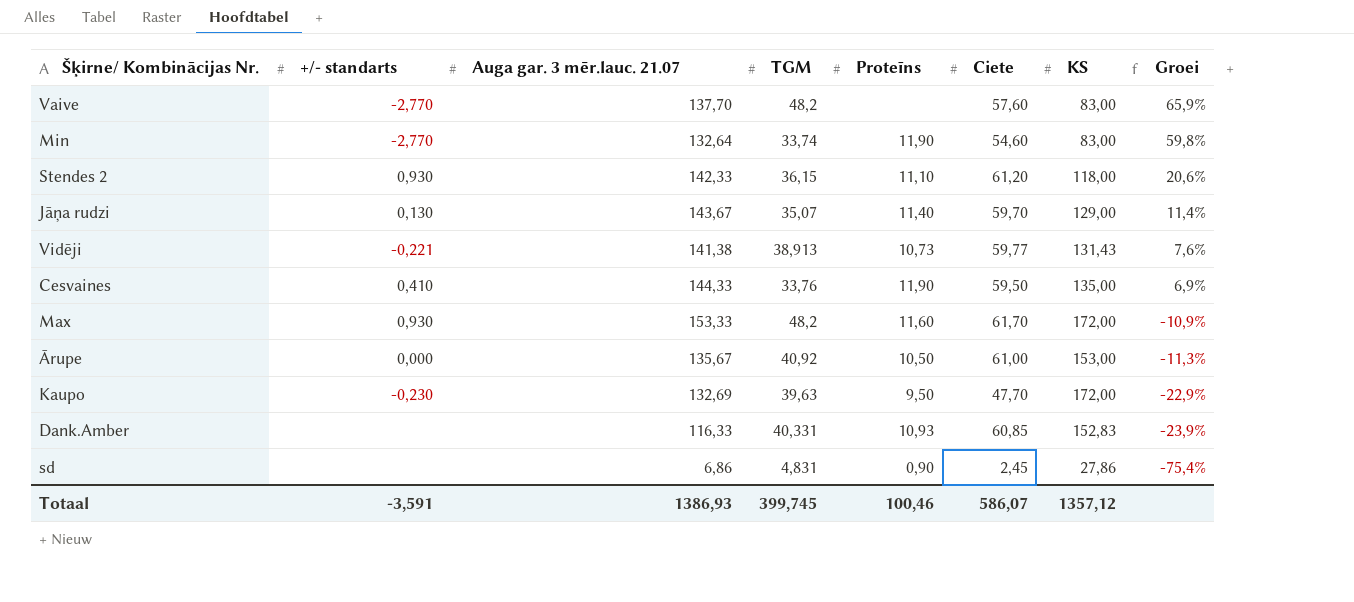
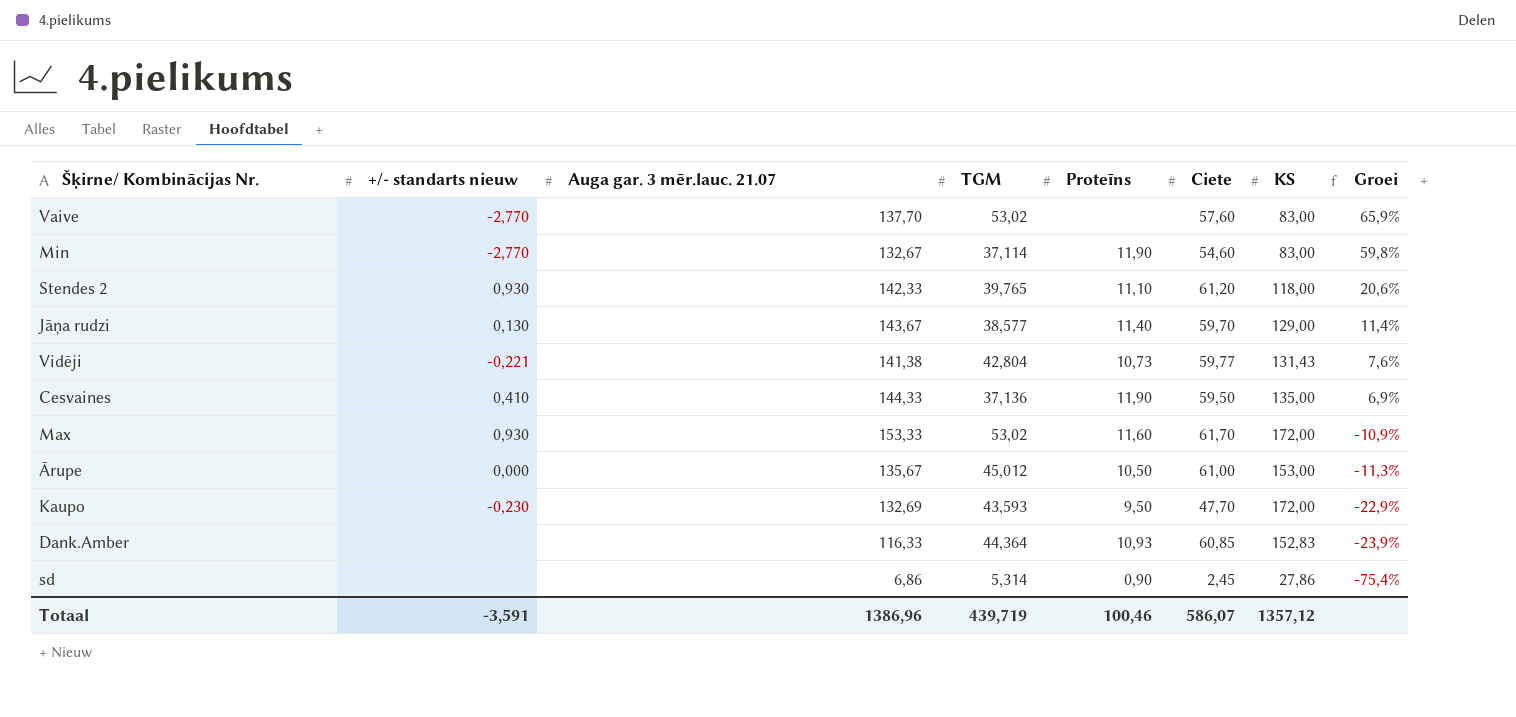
column name: +/- standarts -> +/- standarts nieuw
Vaive | TGM: 48,2 -> 53,02
Min | Auga gar. 3 mēr.lauc. 21.07: 132,64 -> 132,67
Min | TGM: 33,74 -> 37,114
Stendes 2 | TGM: 36,15 -> 39,765
Jāņa rudzi | TGM: 35,07 -> 38,577
Vidēji | TGM: 38,913 -> 42,804
Cesvaines | TGM: 33,76 -> 37,136
Max | TGM: 48,2 -> 53,02
Ārupe | TGM: 40,92 -> 45,012
Kaupo | TGM: 39,63 -> 43,593
Dank.Amber | TGM: 40,331 -> 44,364
sd | TGM: 4,831 -> 5,314
Totaal | Auga gar. 3 mēr.lauc. 21.07: 1386,93 -> 1386,96
Totaal | TGM: 399,745 -> 439,719

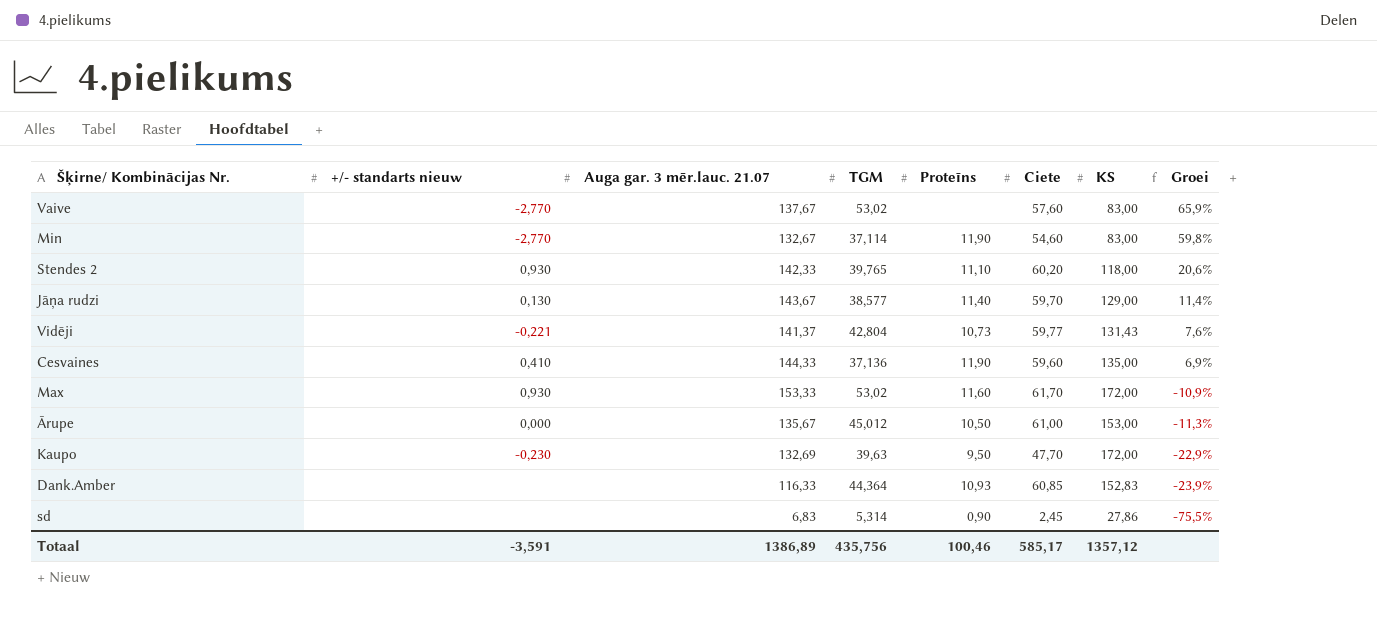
Vaive | Auga gar. 3 mēr.lauc. 21.07: 137,70 -> 137,67
Stendes 2 | Ciete: 61,20 -> 60,20
Vidēji | Auga gar. 3 mēr.lauc. 21.07: 141,38 -> 141,37
Cesvaines | Ciete: 59,50 -> 59,60
Kaupo | TGM: 43,593 -> 39,63
sd | Auga gar. 3 mēr.lauc. 21.07: 6,86 -> 6,83
sd | Groei: -75,4% -> -75,5%
Totaal | Auga gar. 3 mēr.lauc. 21.07: 1386,96 -> 1386,89
Totaal | TGM: 439,719 -> 435,756
Totaal | Ciete: 586,07 -> 585,17

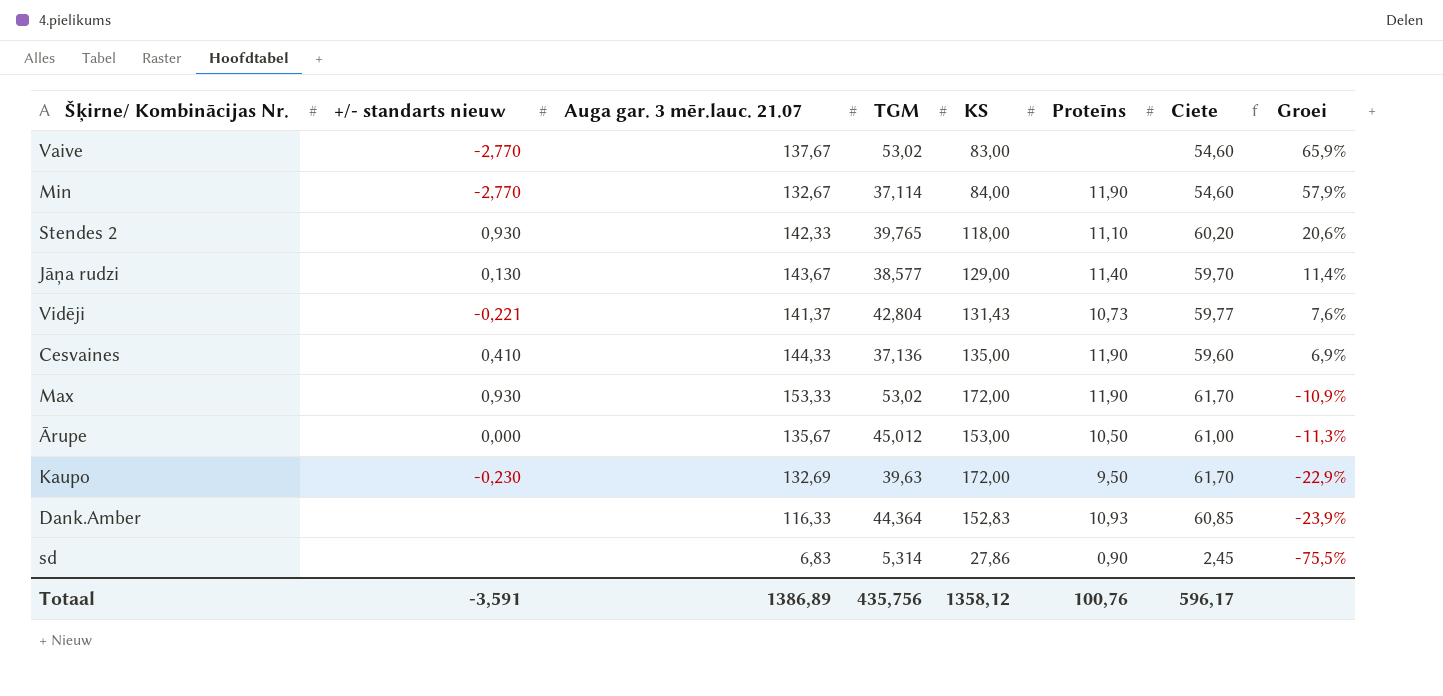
column KS | position: 7 -> 5
Vaive | Ciete: 57,60 -> 54,60
Min | KS: 83,00 -> 84,00
Min | Groei: 59,8% -> 57,9%
Max | Proteīns: 11,60 -> 11,90
Kaupo | Ciete: 47,70 -> 61,70
Totaal | KS: 1357,12 -> 1358,12
Totaal | Proteīns: 100,46 -> 100,76
Totaal | Ciete: 585,17 -> 596,17

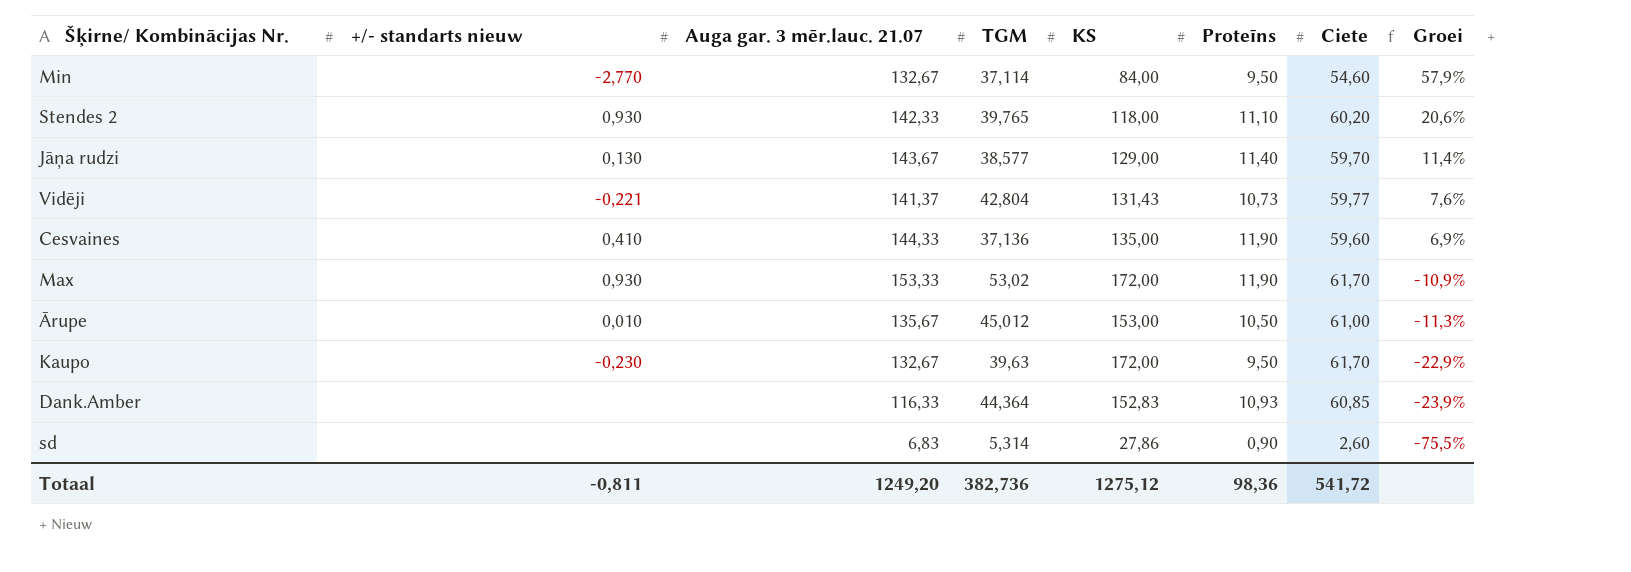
row Vaive: -2,770 | 137,67 | 53,02 | 83,00 | none | 54,60 | 65,9% -> none
Min | Proteīns: 11,90 -> 9,50
Ārupe | +/- standarts nieuw: 0,000 -> 0,010
Kaupo | Auga gar. 3 mēr.lauc. 21.07: 132,69 -> 132,67
sd | Ciete: 2,45 -> 2,60
Totaal | +/- standarts nieuw: -3,591 -> -0,811
Totaal | Auga gar. 3 mēr.lauc. 21.07: 1386,89 -> 1249,20
Totaal | TGM: 435,756 -> 382,736
Totaal | KS: 1358,12 -> 1275,12
Totaal | Proteīns: 100,76 -> 98,36
Totaal | Ciete: 596,17 -> 541,72

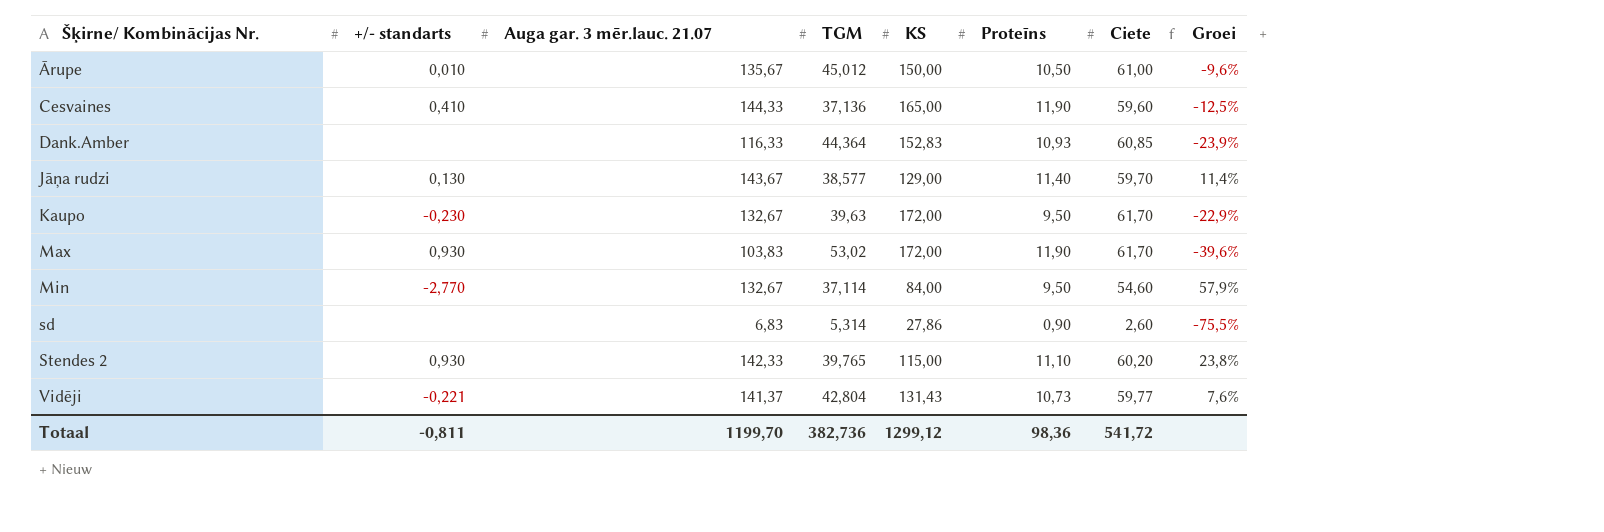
row order: Groei descending -> Šķirne/ Kombinācijas Nr. ascending
column name: +/- standarts nieuw -> +/- standarts
Ārupe | KS: 153,00 -> 150,00
Ārupe | Groei: -11,3% -> -9,6%
Cesvaines | KS: 135,00 -> 165,00
Cesvaines | Groei: 6,9% -> -12,5%
Max | Auga gar. 3 mēr.lauc. 21.07: 153,33 -> 103,83
Max | Groei: -10,9% -> -39,6%
Stendes 2 | KS: 118,00 -> 115,00
Stendes 2 | Groei: 20,6% -> 23,8%
Totaal | Auga gar. 3 mēr.lauc. 21.07: 1249,20 -> 1199,70
Totaal | KS: 1275,12 -> 1299,12

